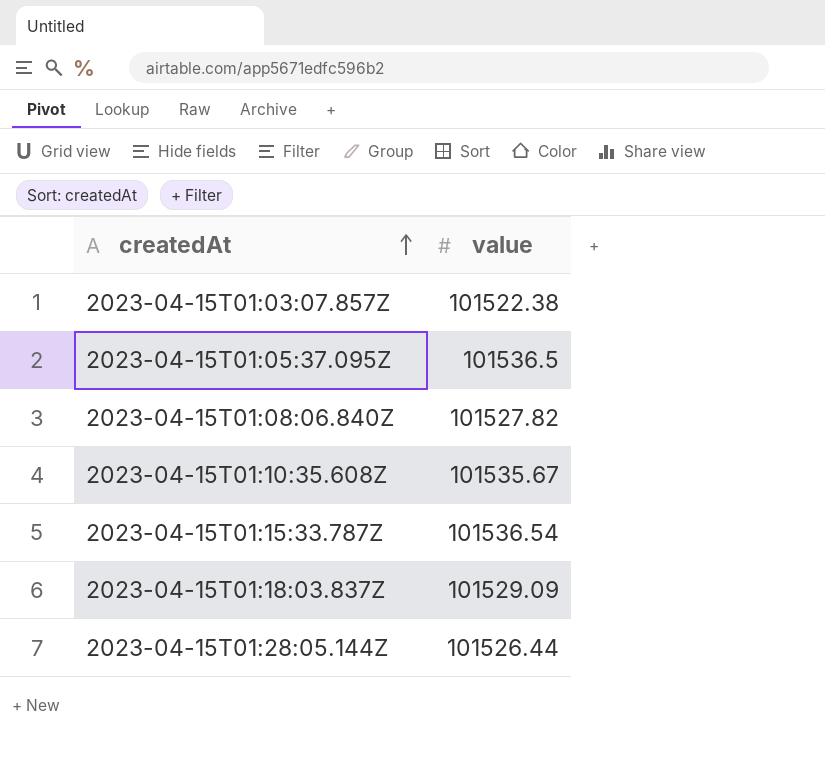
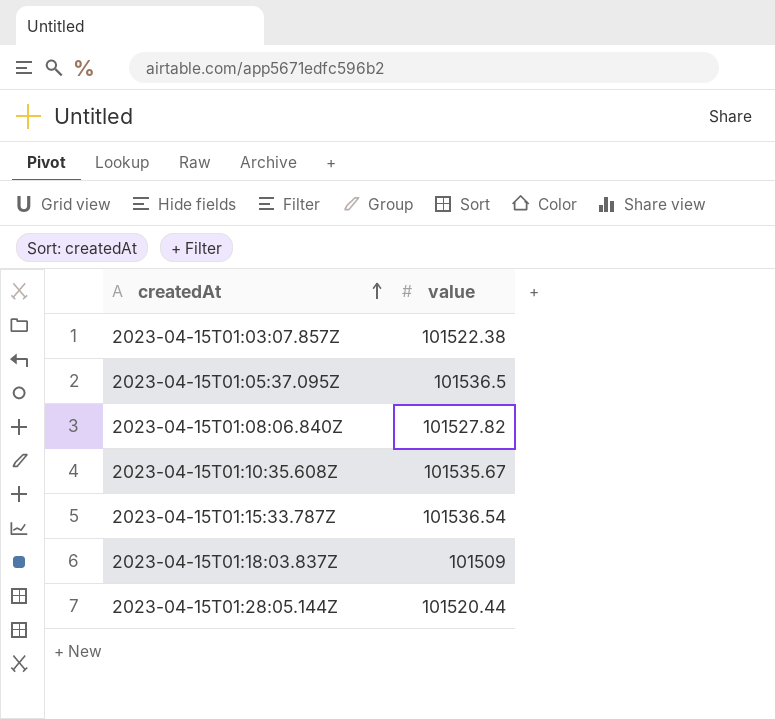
2023-04-15T01:18:03.837Z | value: 101529.09 -> 101509
2023-04-15T01:28:05.144Z | value: 101526.44 -> 101520.44

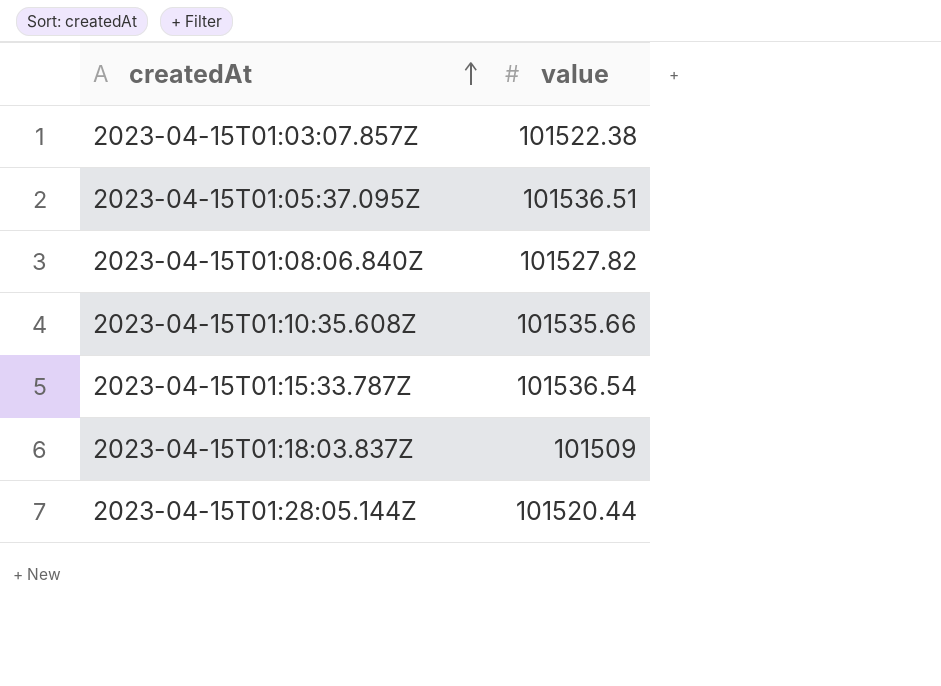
2023-04-15T01:05:37.095Z | value: 101536.5 -> 101536.51
2023-04-15T01:10:35.608Z | value: 101535.67 -> 101535.66

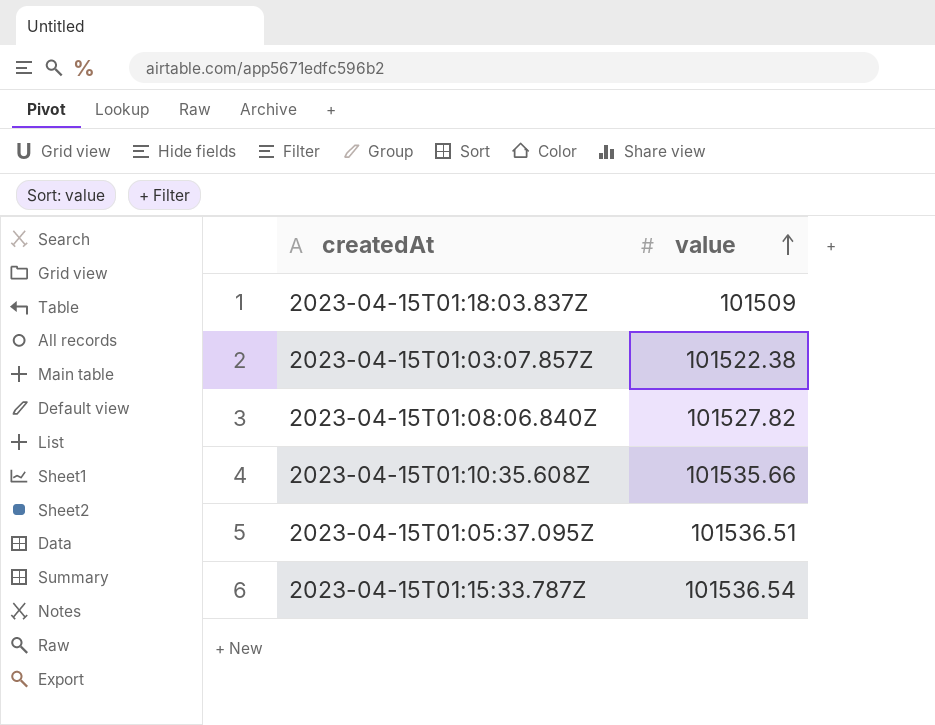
row order: createdAt ascending -> value ascending
row 2023-04-15T01:28:05.144Z: 101520.44 -> none

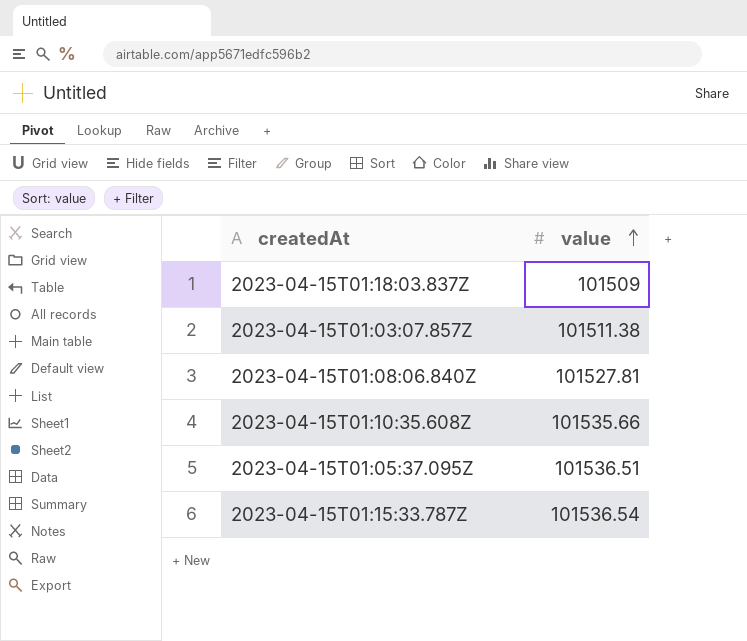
2023-04-15T01:03:07.857Z | value: 101522.38 -> 101511.38
2023-04-15T01:08:06.840Z | value: 101527.82 -> 101527.81

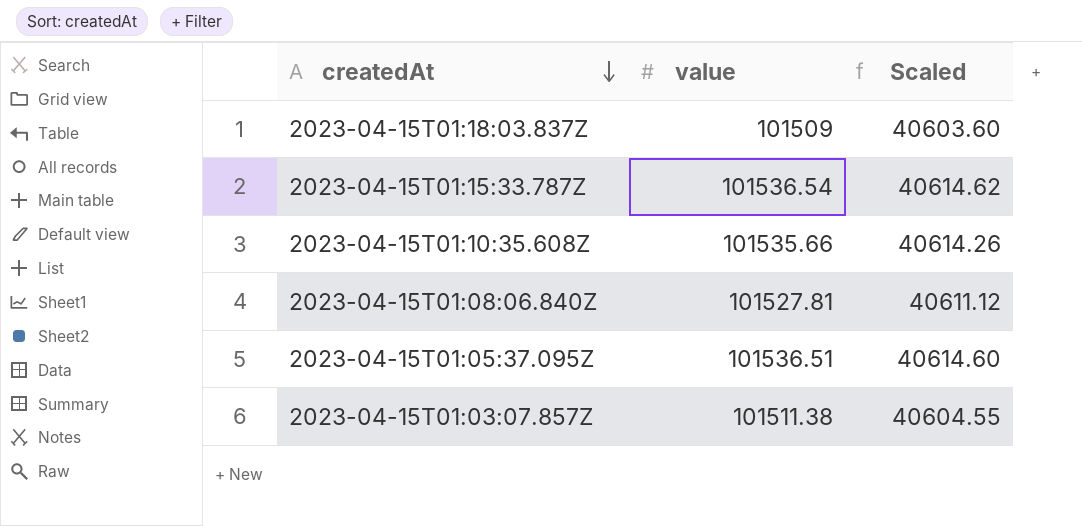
row order: value ascending -> createdAt descending
column Scaled | formula: none -> [value] * 0.4

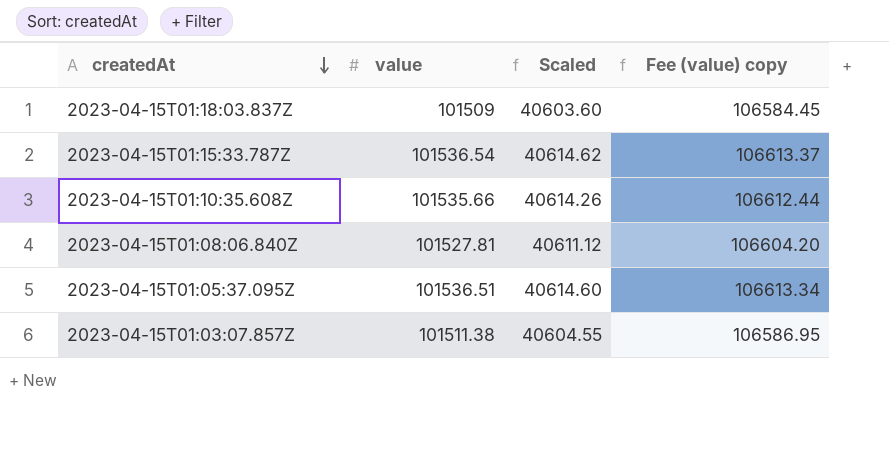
column Fee (value) copy | formula: none -> [value] * 1.05

